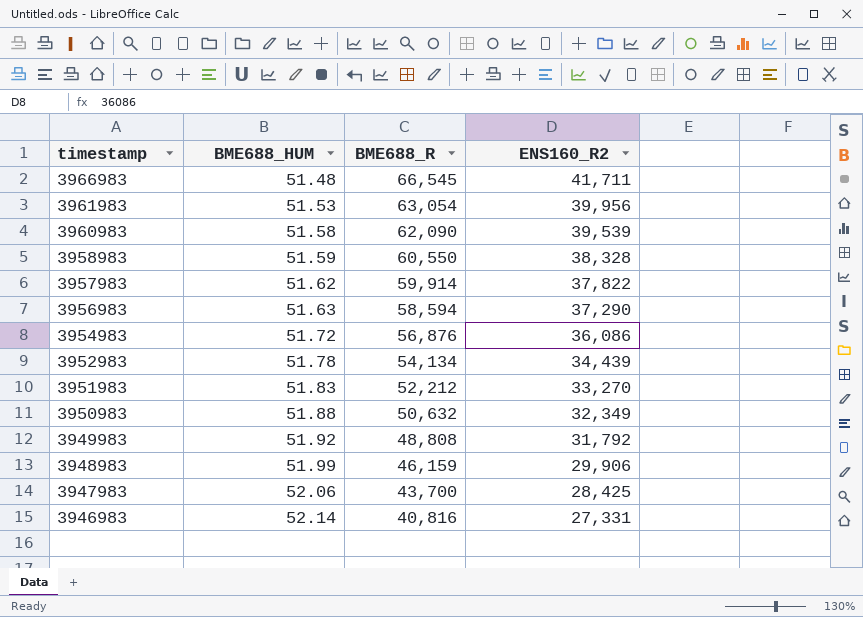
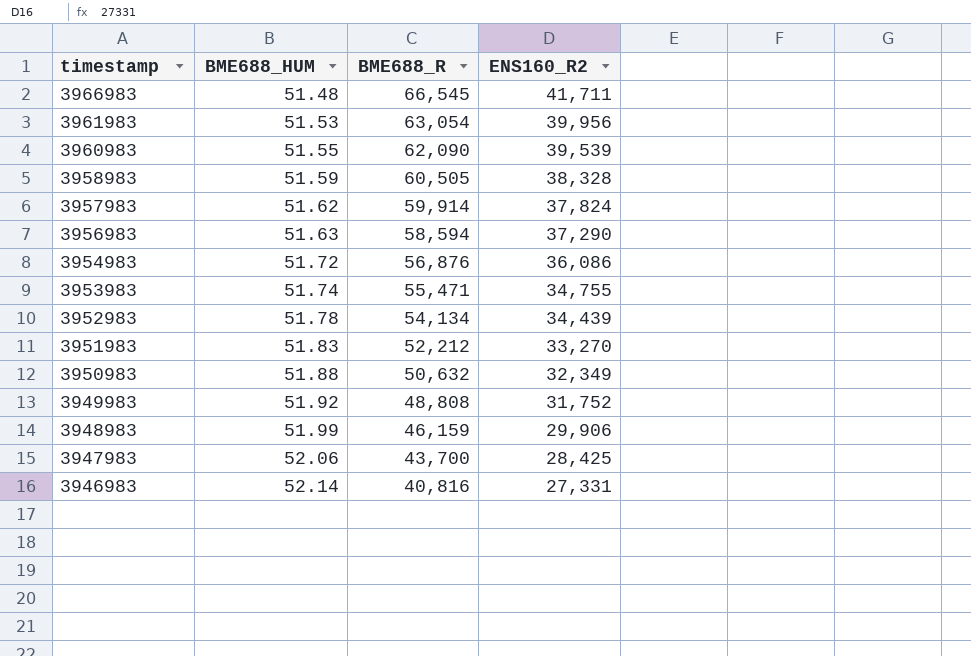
3960983 | BME688_HUM: 51.58 -> 51.55
3958983 | BME688_R: 60,550 -> 60,505
3957983 | ENS160_R2: 37,822 -> 37,824
row 3953983: none -> 51.74 | 55,471 | 34,755
3949983 | ENS160_R2: 31,792 -> 31,752

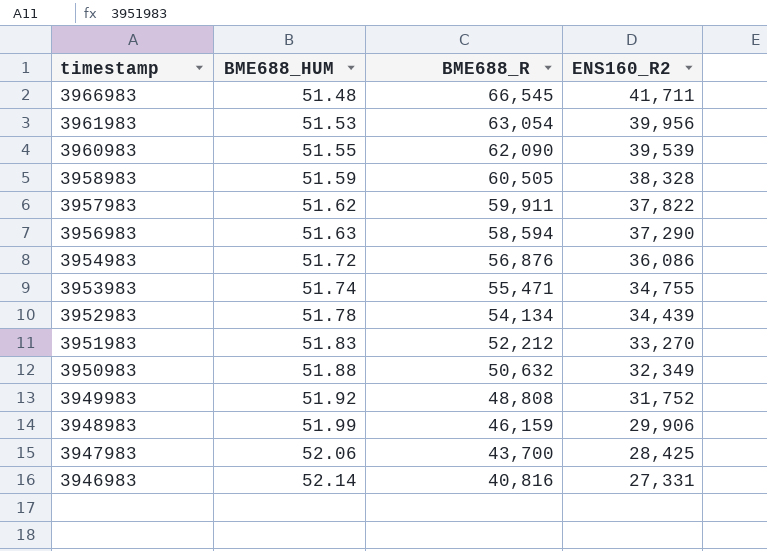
3957983 | BME688_R: 59,914 -> 59,911
3957983 | ENS160_R2: 37,824 -> 37,822

